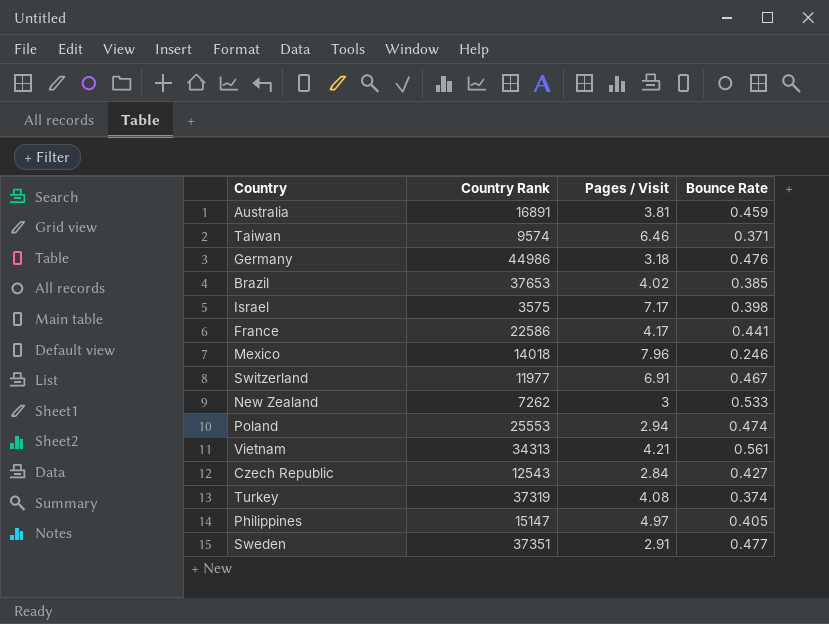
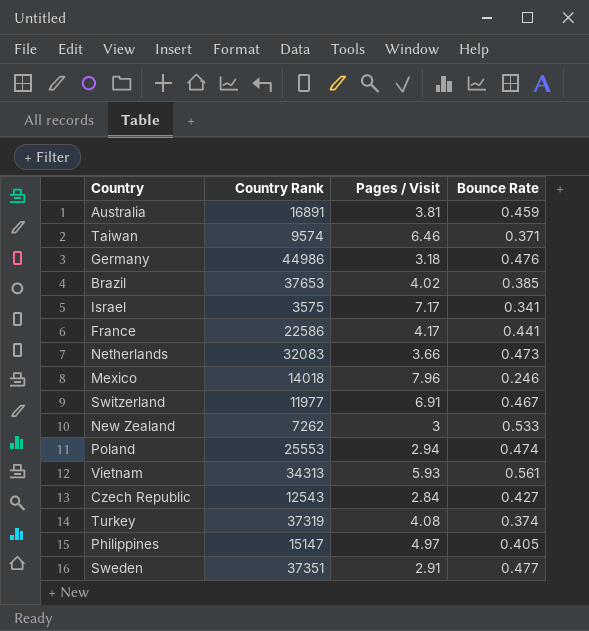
Israel | Bounce Rate: 0.398 -> 0.341
row Netherlands: none -> 32083 | 3.66 | 0.473
Vietnam | Pages / Visit: 4.21 -> 5.93

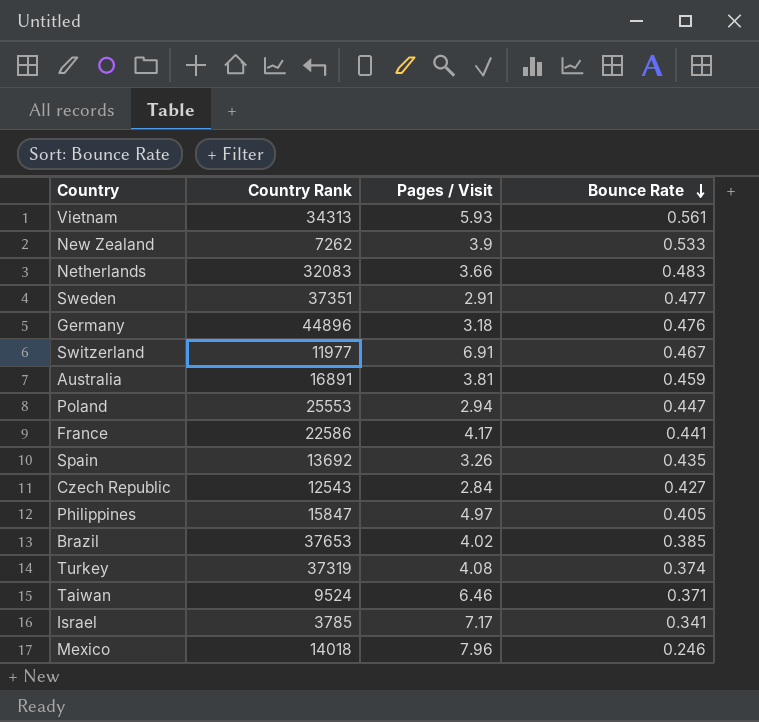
row order: none -> Bounce Rate descending
New Zealand | Pages / Visit: 3 -> 3.9
Netherlands | Bounce Rate: 0.473 -> 0.483
Germany | Country Rank: 44986 -> 44896
Poland | Bounce Rate: 0.474 -> 0.447
row Spain: none -> 13692 | 3.26 | 0.435
Philippines | Country Rank: 15147 -> 15847
Taiwan | Country Rank: 9574 -> 9524
Israel | Country Rank: 3575 -> 3785

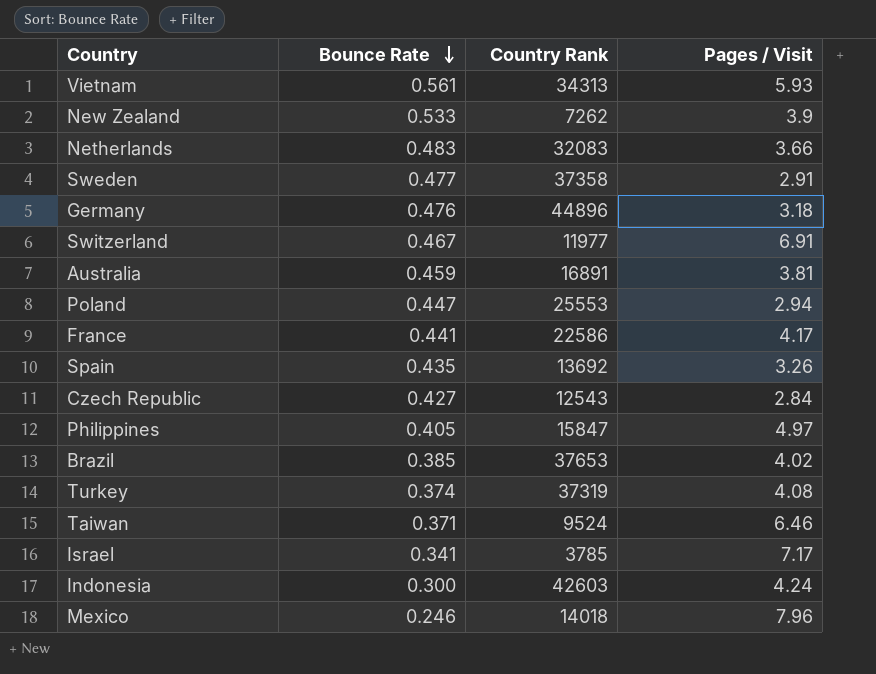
column Bounce Rate | position: 4 -> 2
Sweden | Country Rank: 37351 -> 37358
row Indonesia: none -> 0.300 | 42603 | 4.24

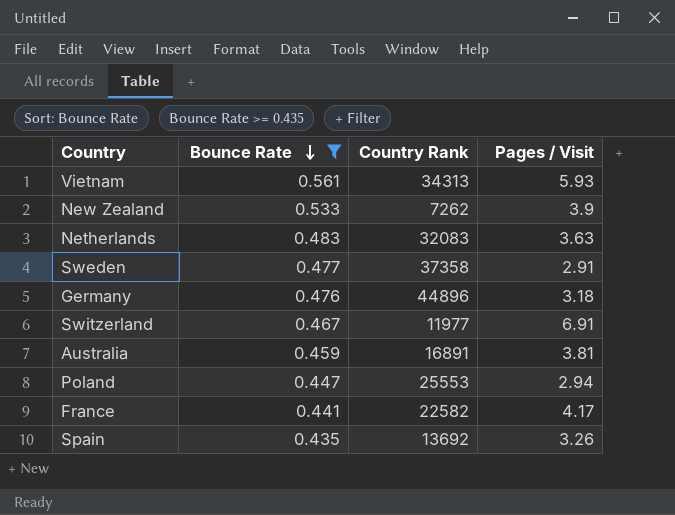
filter: none -> Bounce Rate >= 0.435
Netherlands | Pages / Visit: 3.66 -> 3.63
France | Country Rank: 22586 -> 22582

